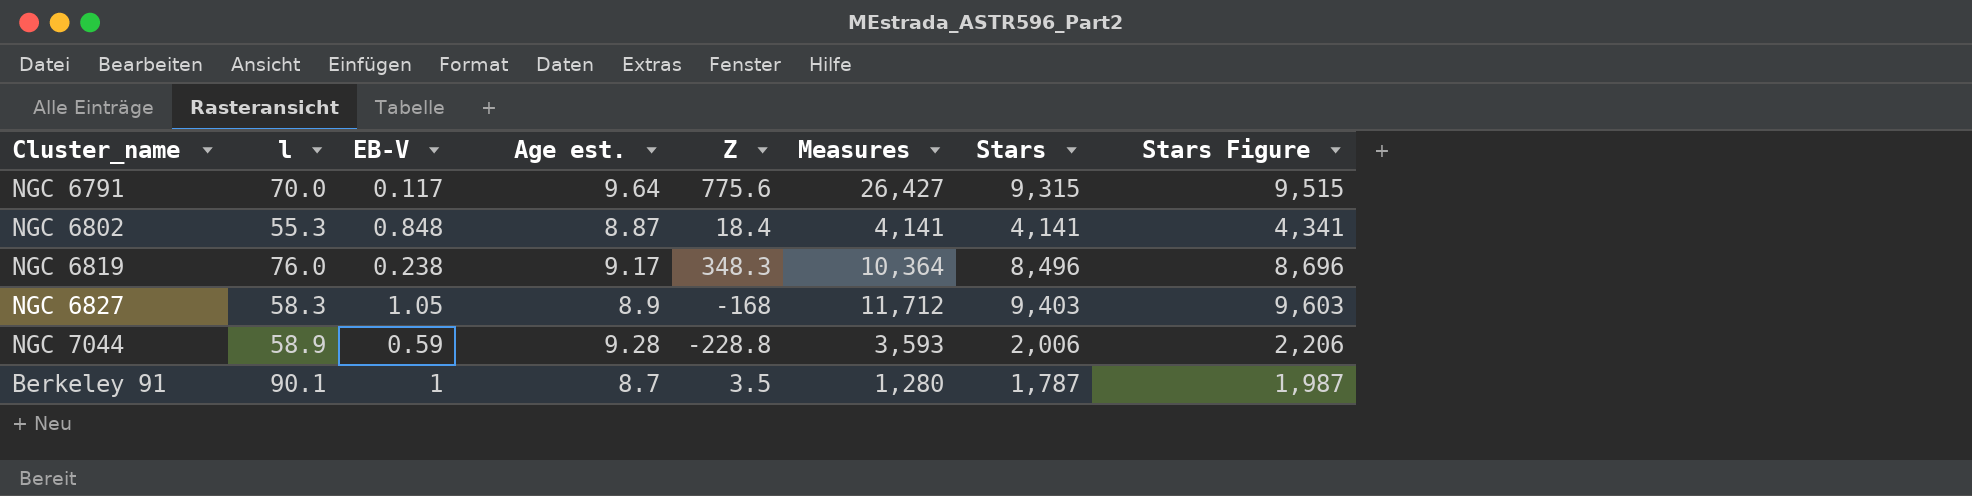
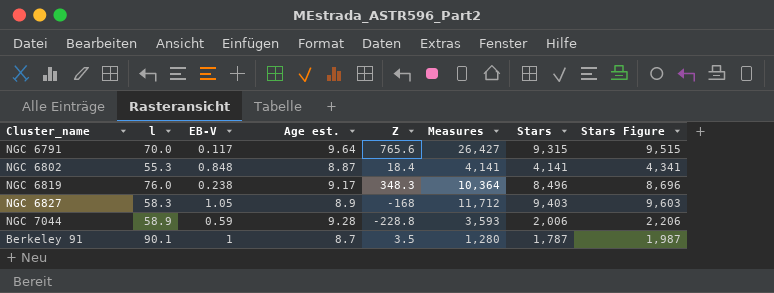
NGC 6791 | Z: 775.6 -> 765.6

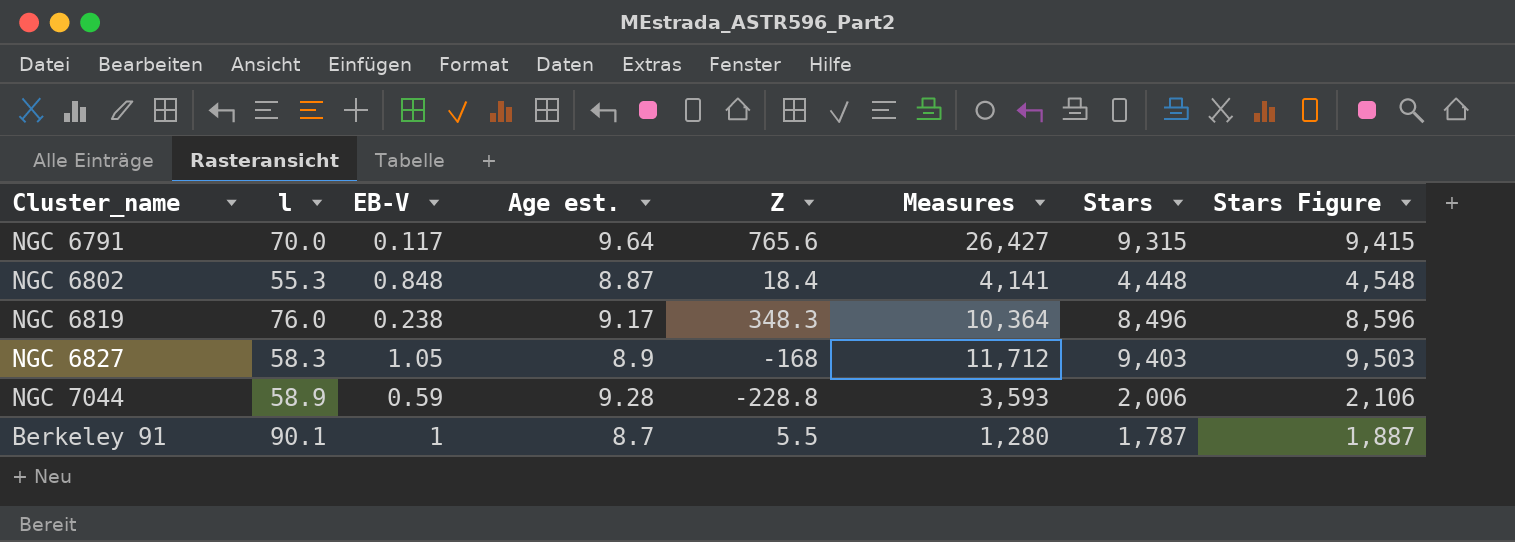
column Stars Figure | formula: [Stars] + 200 -> [Stars] + 100
NGC 6802 | Stars: 4,141 -> 4,448
Berkeley 91 | Z: 3.5 -> 5.5

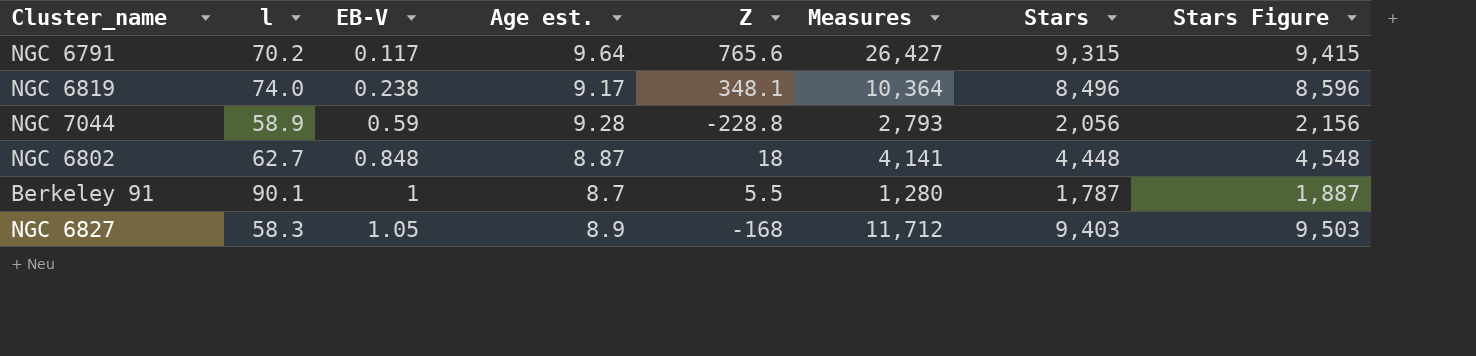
row order: none -> EB-V ascending
NGC 6791 | l: 70.0 -> 70.2
NGC 6819 | l: 76.0 -> 74.0
NGC 6819 | Z: 348.3 -> 348.1
NGC 7044 | Measures: 3,593 -> 2,793
NGC 7044 | Stars: 2,006 -> 2,056
NGC 7044 | Stars Figure: 2,106 -> 2,156
NGC 6802 | l: 55.3 -> 62.7
NGC 6802 | Z: 18.4 -> 18

